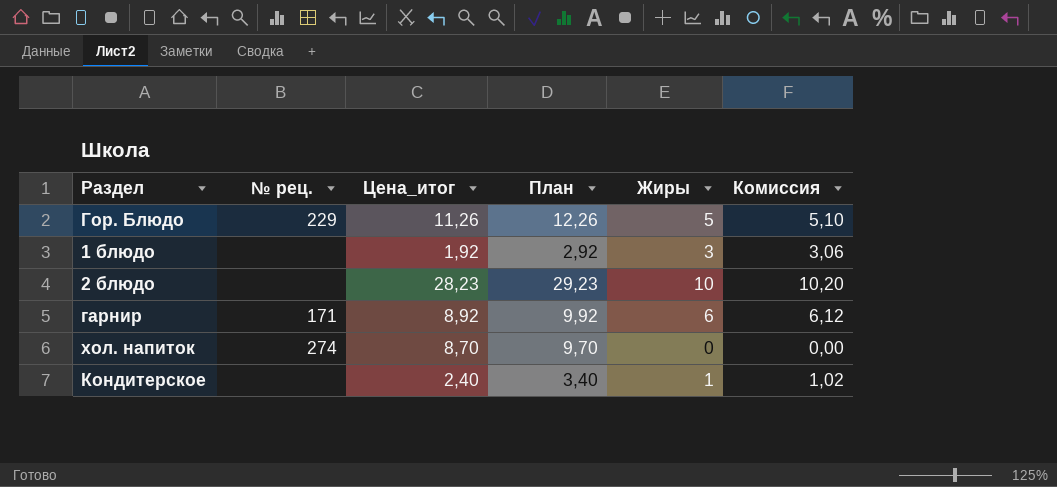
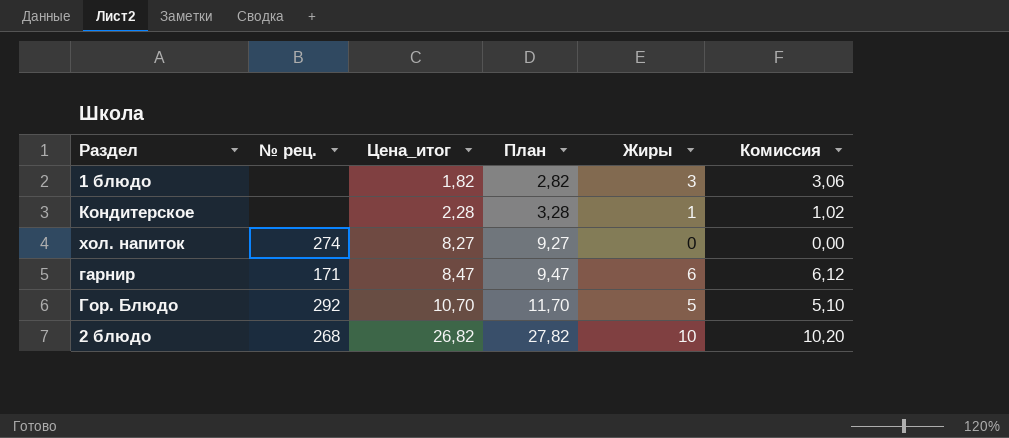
row order: none -> Цена_итог ascending
1 блюдо | Цена_итог: 1,92 -> 1,82
1 блюдо | План: 2,92 -> 2,82
Кондитерское | Цена_итог: 2,40 -> 2,28
Кондитерское | План: 3,40 -> 3,28
хол. напиток | Цена_итог: 8,70 -> 8,27
хол. напиток | План: 9,70 -> 9,27
гарнир | Цена_итог: 8,92 -> 8,47
гарнир | План: 9,92 -> 9,47
Гор. Блюдо | № рец.: 229 -> 292
Гор. Блюдо | Цена_итог: 11,26 -> 10,70
Гор. Блюдо | План: 12,26 -> 11,70
2 блюдо | № рец.: none -> 268
2 блюдо | Цена_итог: 28,23 -> 26,82
2 блюдо | План: 29,23 -> 27,82

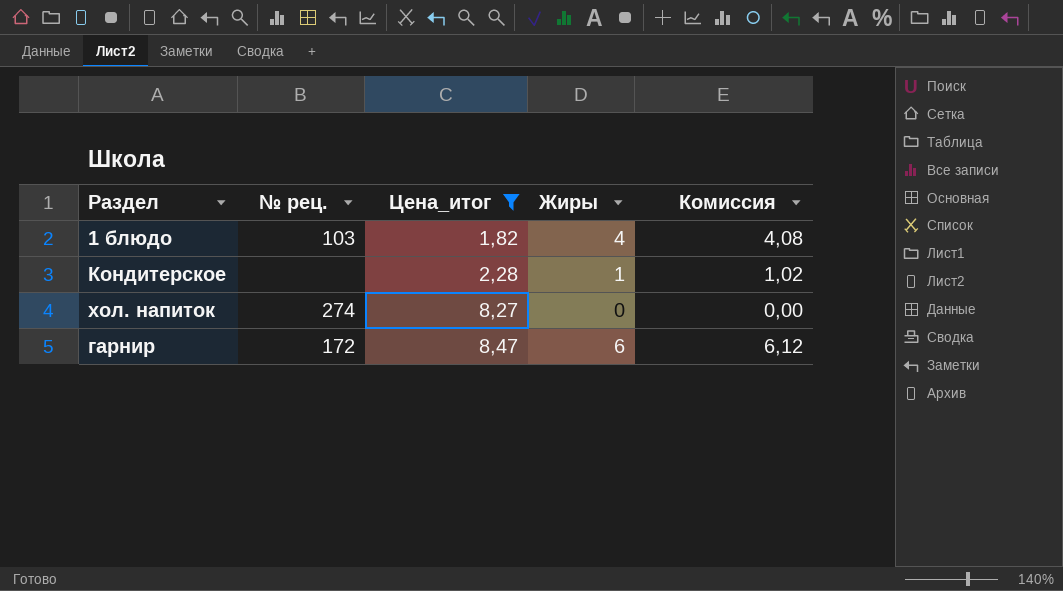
filter: none -> Цена_итог <= 8,47
column План | formula: [Цена_итог] + 1 -> none
1 блюдо | № рец.: none -> 103
1 блюдо | Жиры: 3 -> 4
1 блюдо | Комиссия: 3,06 -> 4,08
гарнир | № рец.: 171 -> 172

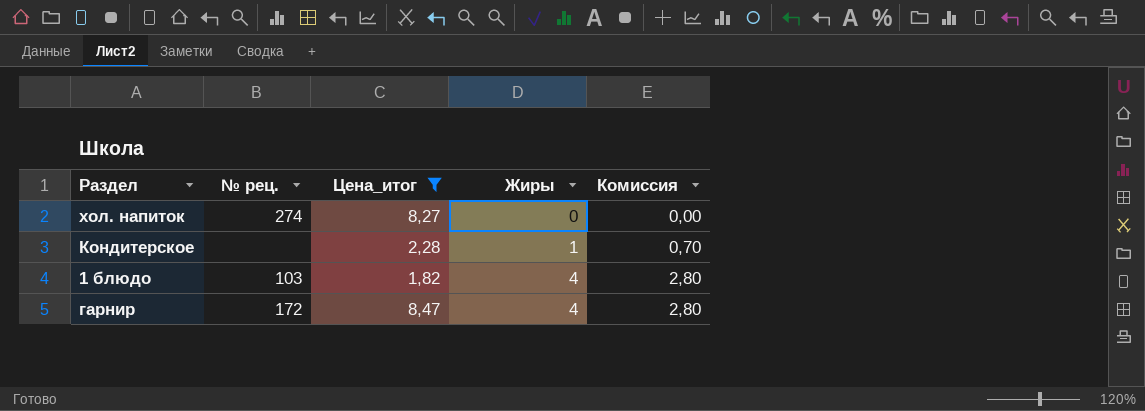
row order: Цена_итог ascending -> Жиры ascending
column Комиссия | formula: [Жиры] * 1,02 -> [Жиры] * 0,7
гарнир | Жиры: 6 -> 4

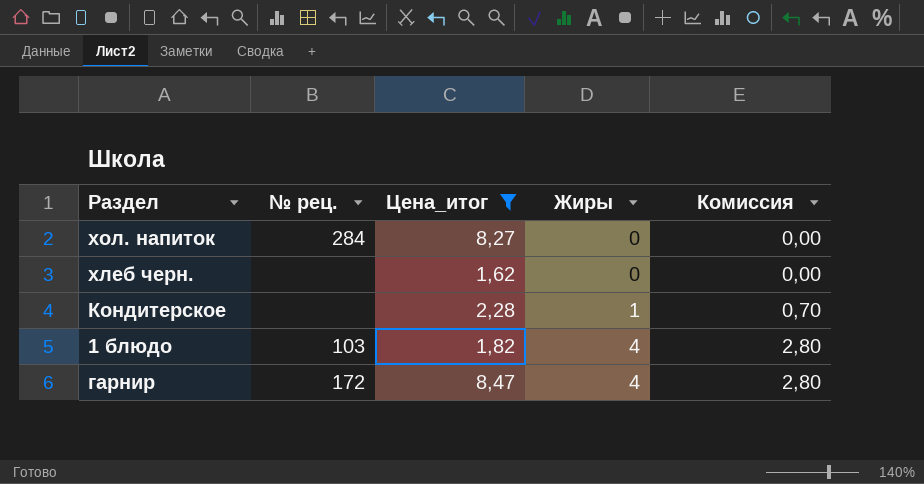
хол. напиток | № рец.: 274 -> 284
row хлеб черн.: none -> none | 1,62 | 0 | 0,00

